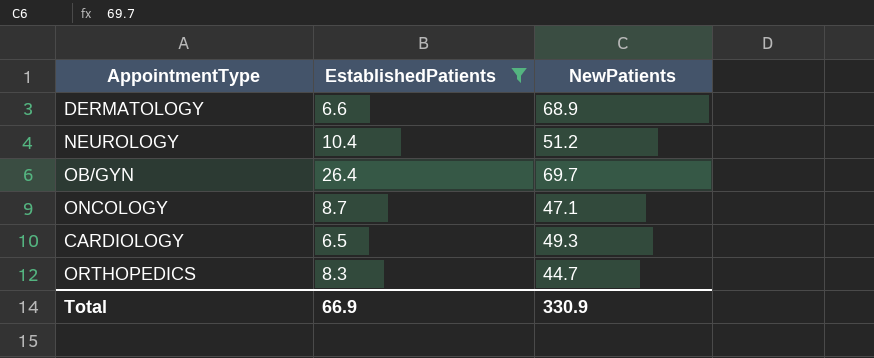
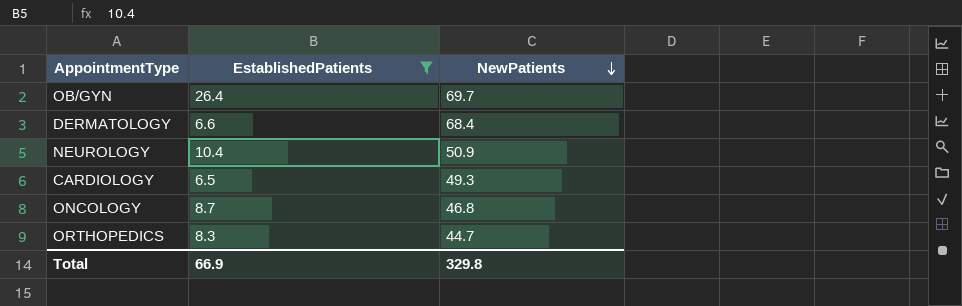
row order: none -> NewPatients descending
DERMATOLOGY | NewPatients: 68.9 -> 68.4
NEUROLOGY | NewPatients: 51.2 -> 50.9
ONCOLOGY | NewPatients: 47.1 -> 46.8
Total | NewPatients: 330.9 -> 329.8

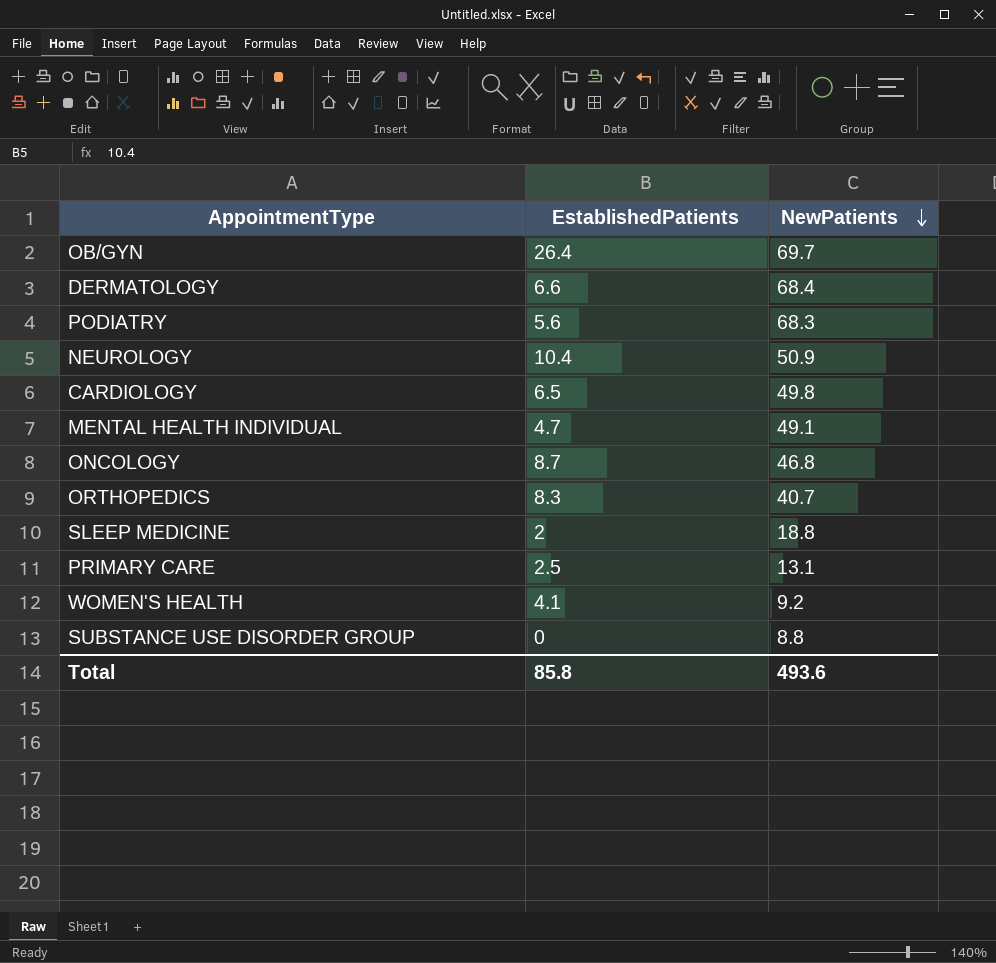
filter: EstablishedPatients >= 6.5 -> none
CARDIOLOGY | NewPatients: 49.3 -> 49.8
ORTHOPEDICS | NewPatients: 44.7 -> 40.7
Total | EstablishedPatients: 66.9 -> 85.8
Total | NewPatients: 329.8 -> 493.6

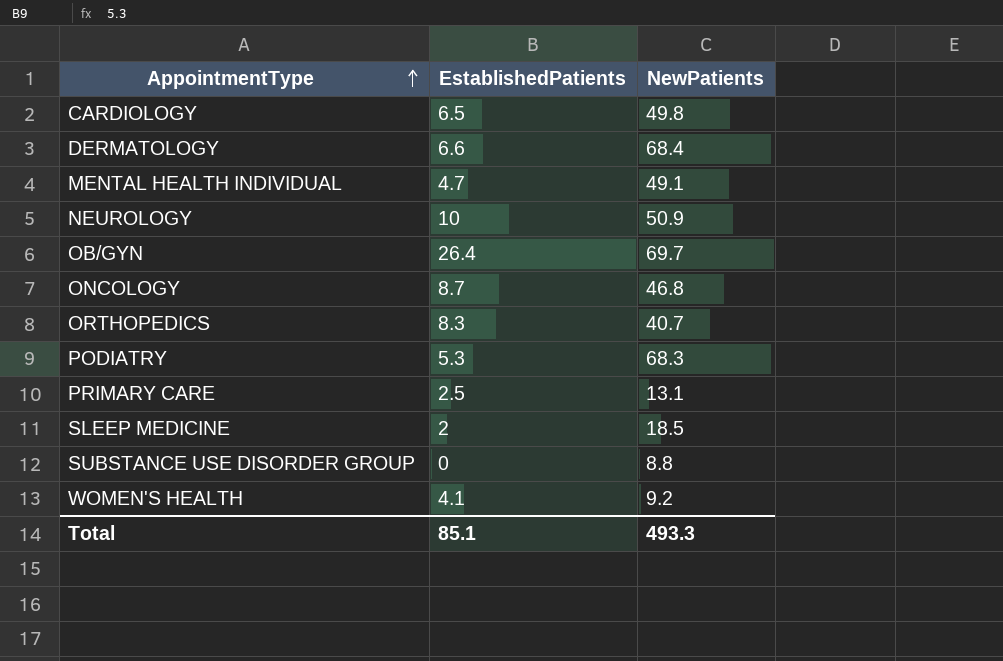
row order: NewPatients descending -> AppointmentType ascending
NEUROLOGY | EstablishedPatients: 10.4 -> 10
PODIATRY | EstablishedPatients: 5.6 -> 5.3
SLEEP MEDICINE | NewPatients: 18.8 -> 18.5
Total | EstablishedPatients: 85.8 -> 85.1
Total | NewPatients: 493.6 -> 493.3

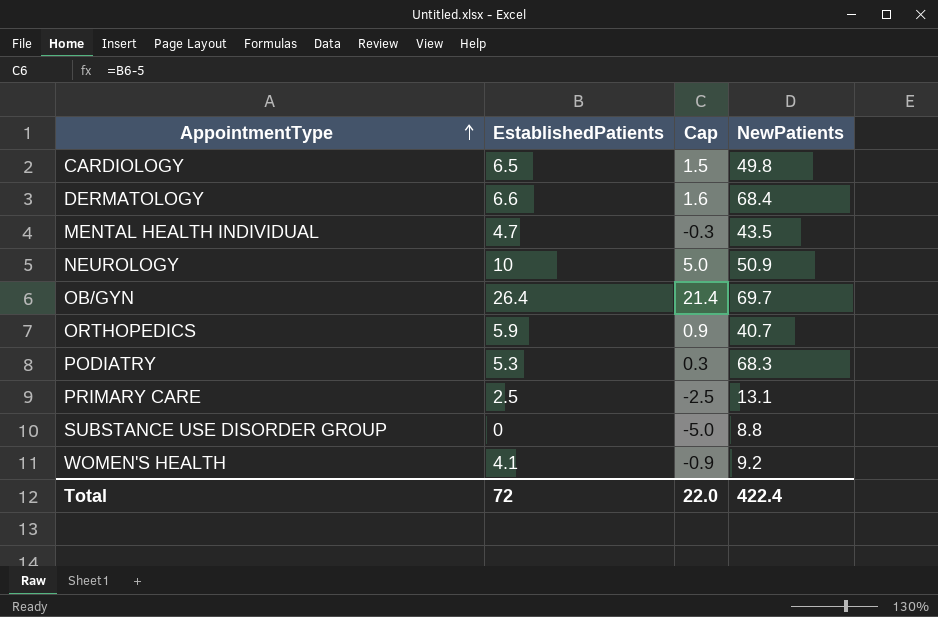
column Cap | formula: none -> [EstablishedPatients] - 5
row ONCOLOGY: 8.7 | 46.8 -> none
row SLEEP MEDICINE: 2 | 18.5 -> none
MENTAL HEALTH INDIVIDUAL | NewPatients: 49.1 -> 43.5
ORTHOPEDICS | EstablishedPatients: 8.3 -> 5.9
Total | EstablishedPatients: 85.1 -> 72
Total | NewPatients: 493.3 -> 422.4

